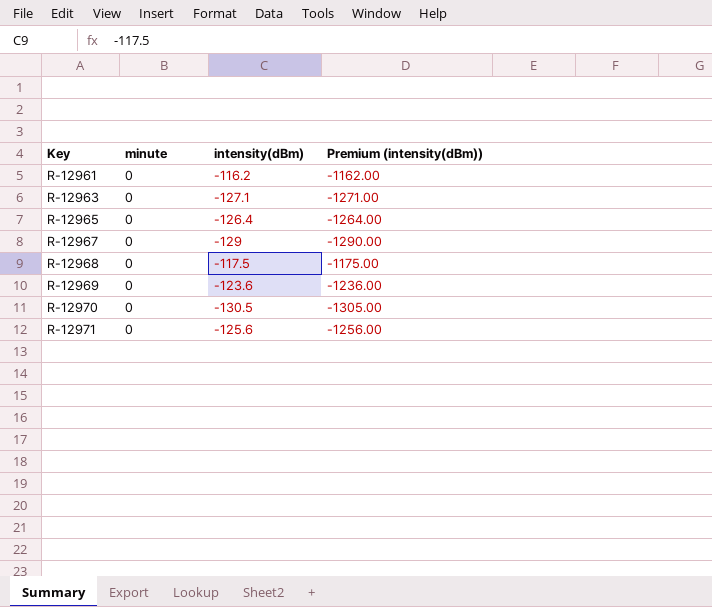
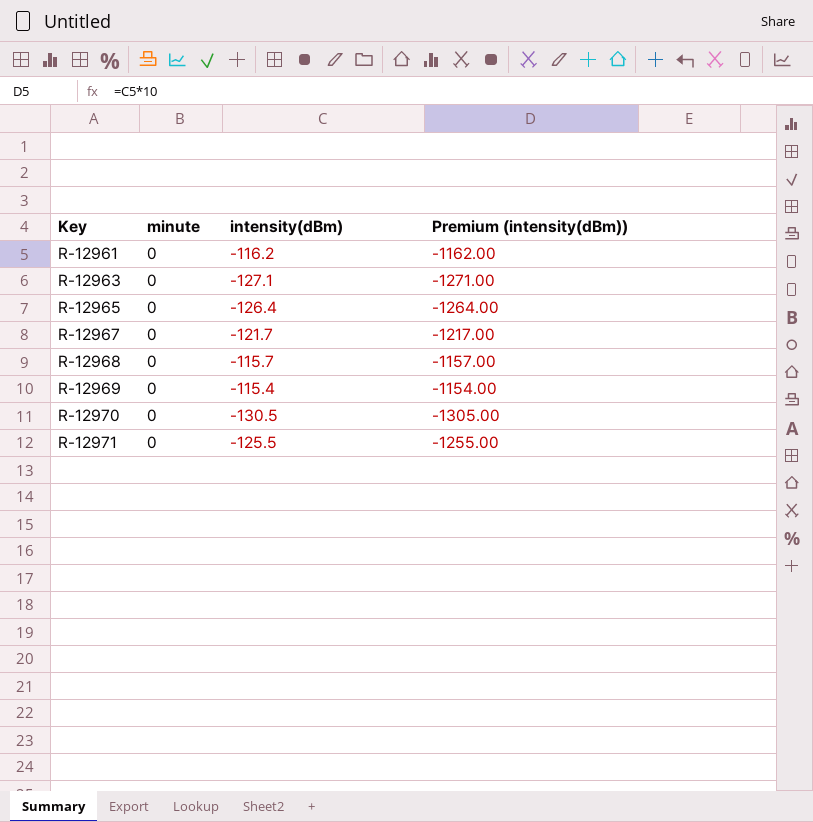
R-12967 | intensity(dBm): -129 -> -121.7
R-12967 | Premium (intensity(dBm)): -1290.00 -> -1217.00
R-12968 | intensity(dBm): -117.5 -> -115.7
R-12968 | Premium (intensity(dBm)): -1175.00 -> -1157.00
R-12969 | intensity(dBm): -123.6 -> -115.4
R-12969 | Premium (intensity(dBm)): -1236.00 -> -1154.00
R-12971 | intensity(dBm): -125.6 -> -125.5
R-12971 | Premium (intensity(dBm)): -1256.00 -> -1255.00

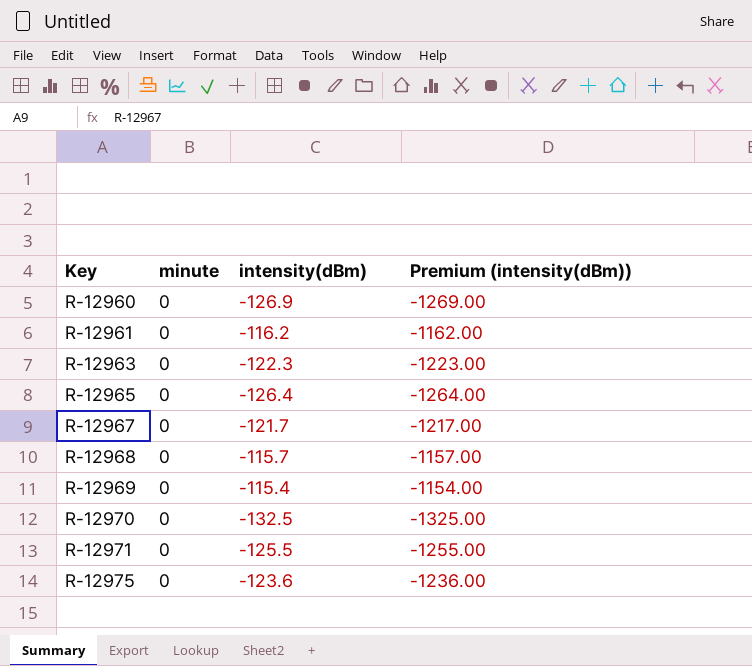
row R-12960: none -> 0 | -126.9 | -1269.00
R-12963 | intensity(dBm): -127.1 -> -122.3
R-12963 | Premium (intensity(dBm)): -1271.00 -> -1223.00
R-12970 | intensity(dBm): -130.5 -> -132.5
R-12970 | Premium (intensity(dBm)): -1305.00 -> -1325.00
row R-12975: none -> 0 | -123.6 | -1236.00

